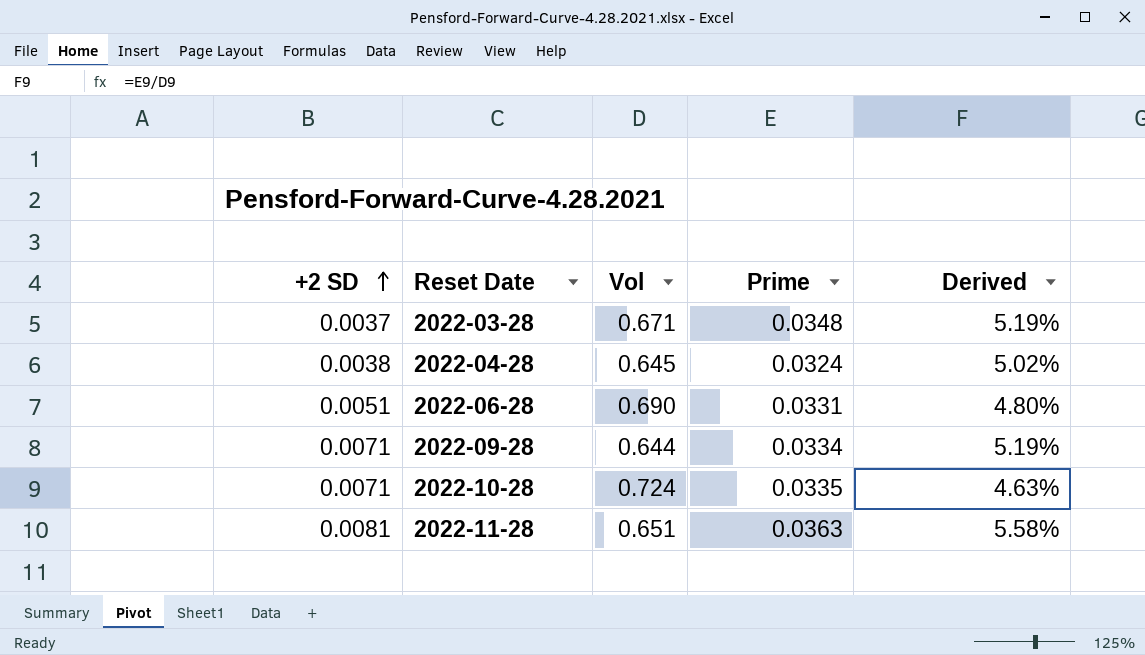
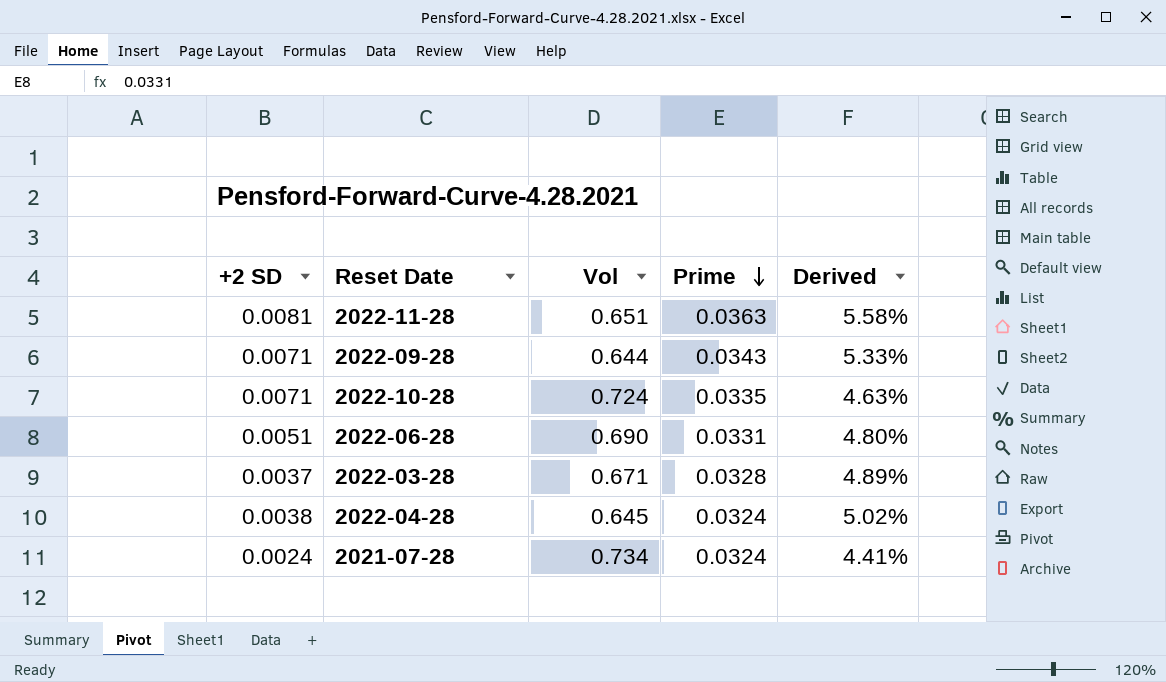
row order: +2 SD ascending -> Prime descending
2022-09-28 | Prime: 0.0334 -> 0.0343
2022-09-28 | Derived: 5.19% -> 5.33%
2022-03-28 | Prime: 0.0348 -> 0.0328
2022-03-28 | Derived: 5.19% -> 4.89%
row 2021-07-28: none -> 0.0024 | 0.734 | 0.0324 | 4.41%

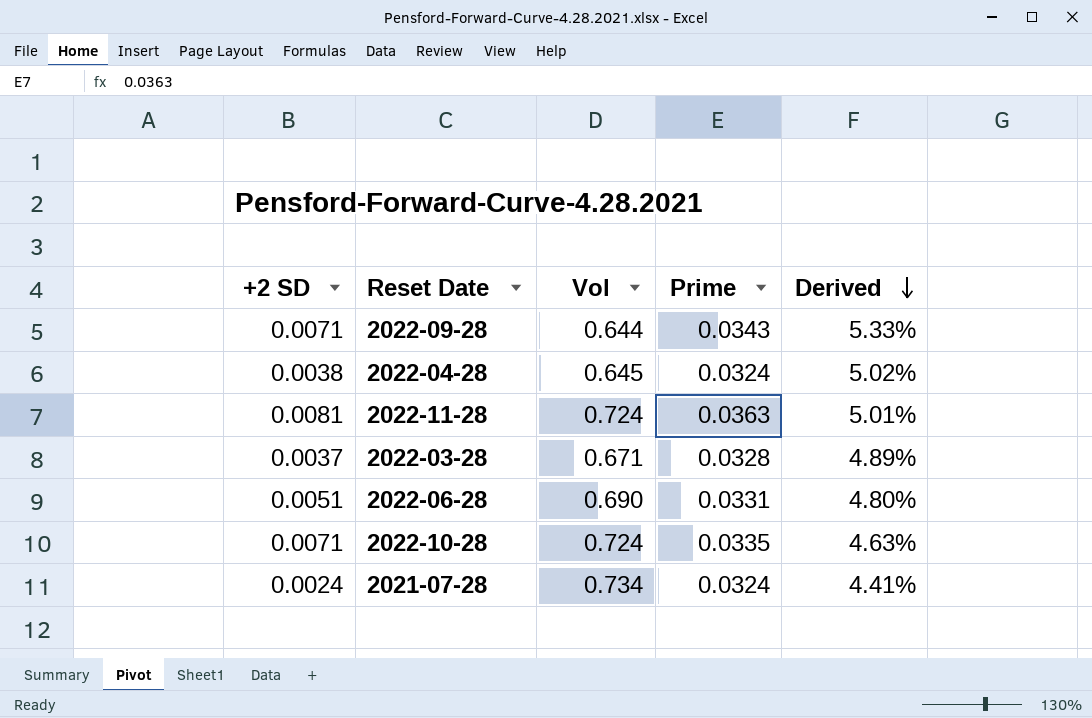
row order: Prime descending -> Derived descending
2022-11-28 | Vol: 0.651 -> 0.724
2022-11-28 | Derived: 5.58% -> 5.01%

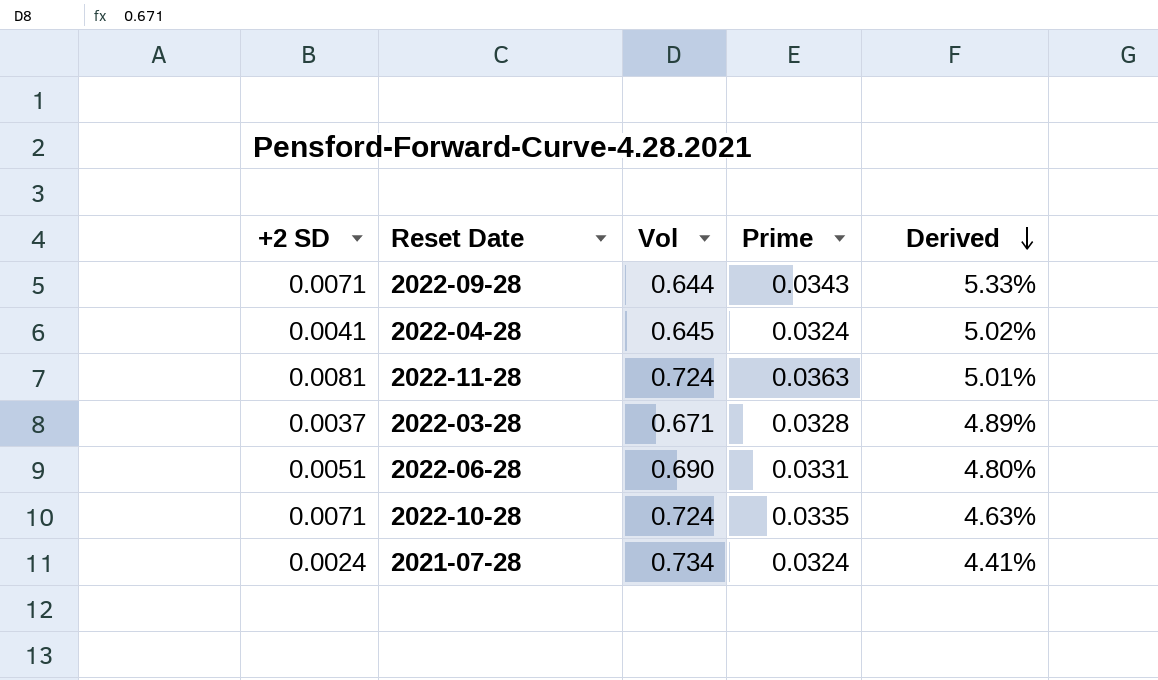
2022-04-28 | +2 SD: 0.0038 -> 0.0041

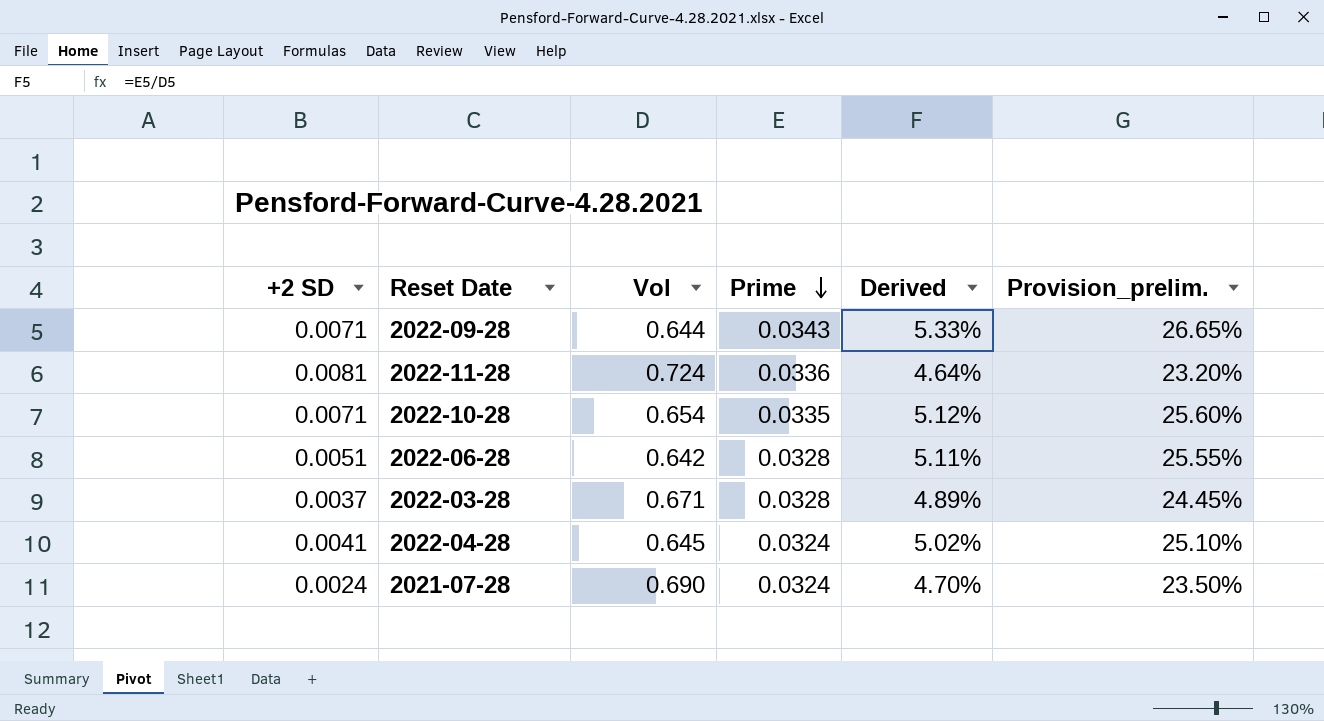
row order: Derived descending -> Prime descending
column Provision_prelim. | formula: none -> [Derived] * 5
2022-11-28 | Prime: 0.0363 -> 0.0336
2022-11-28 | Derived: 5.01% -> 4.64%
2022-10-28 | Vol: 0.724 -> 0.654
2022-10-28 | Derived: 4.63% -> 5.12%
2022-06-28 | Vol: 0.690 -> 0.642
2022-06-28 | Prime: 0.0331 -> 0.0328
2022-06-28 | Derived: 4.80% -> 5.11%
2021-07-28 | Vol: 0.734 -> 0.690
2021-07-28 | Derived: 4.41% -> 4.70%

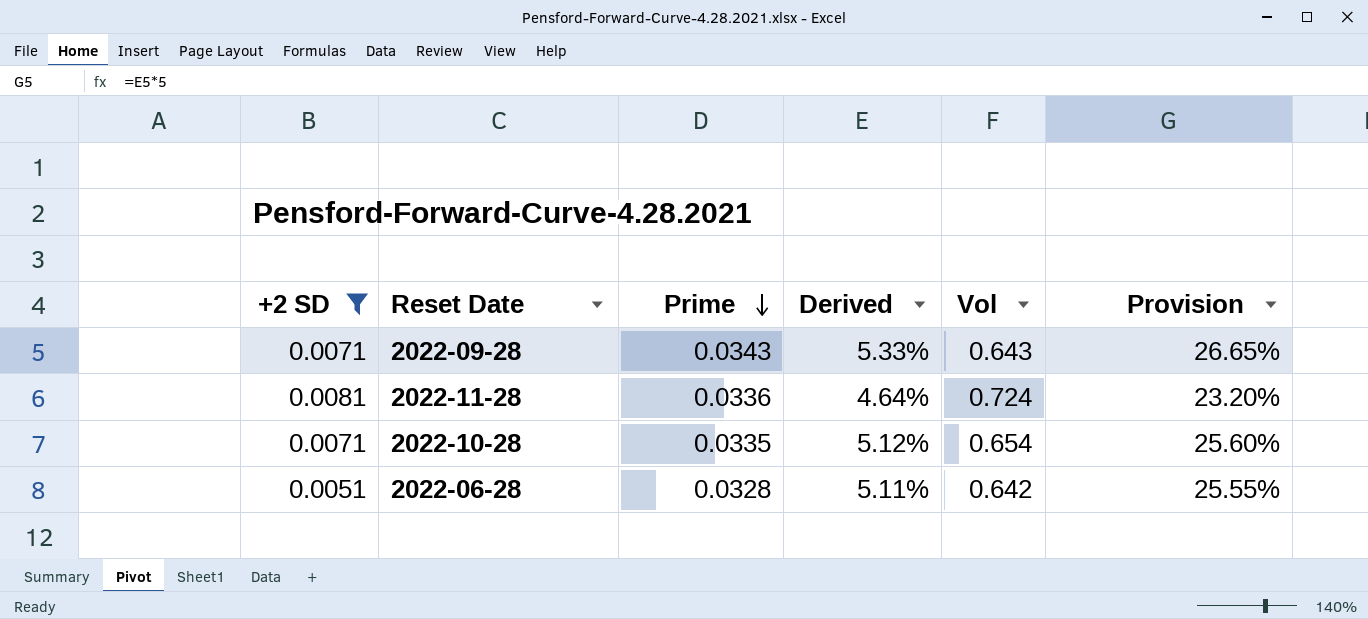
filter: none -> +2 SD >= 0.0051
column Vol | position: 3 -> 5
column name: Provision_prelim. -> Provision
2022-09-28 | Vol: 0.644 -> 0.643

